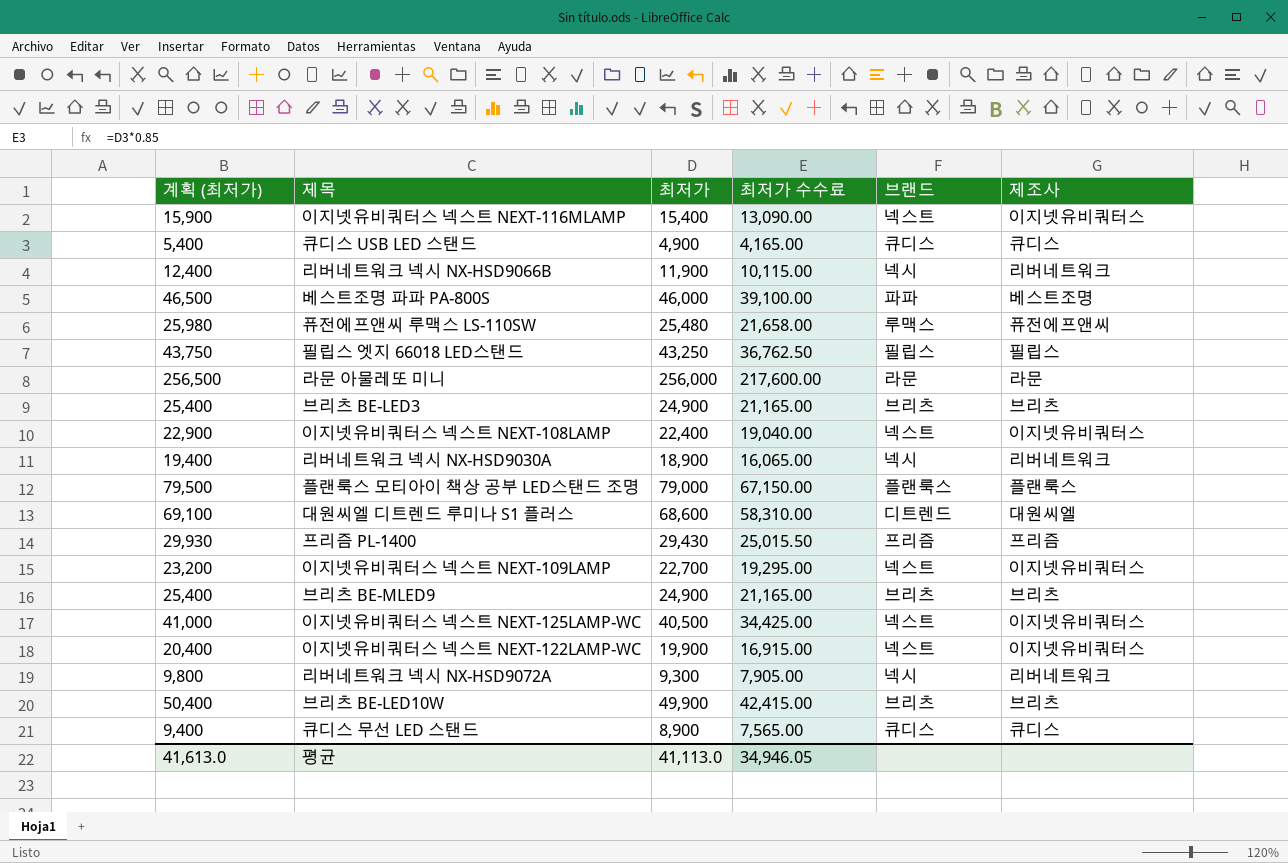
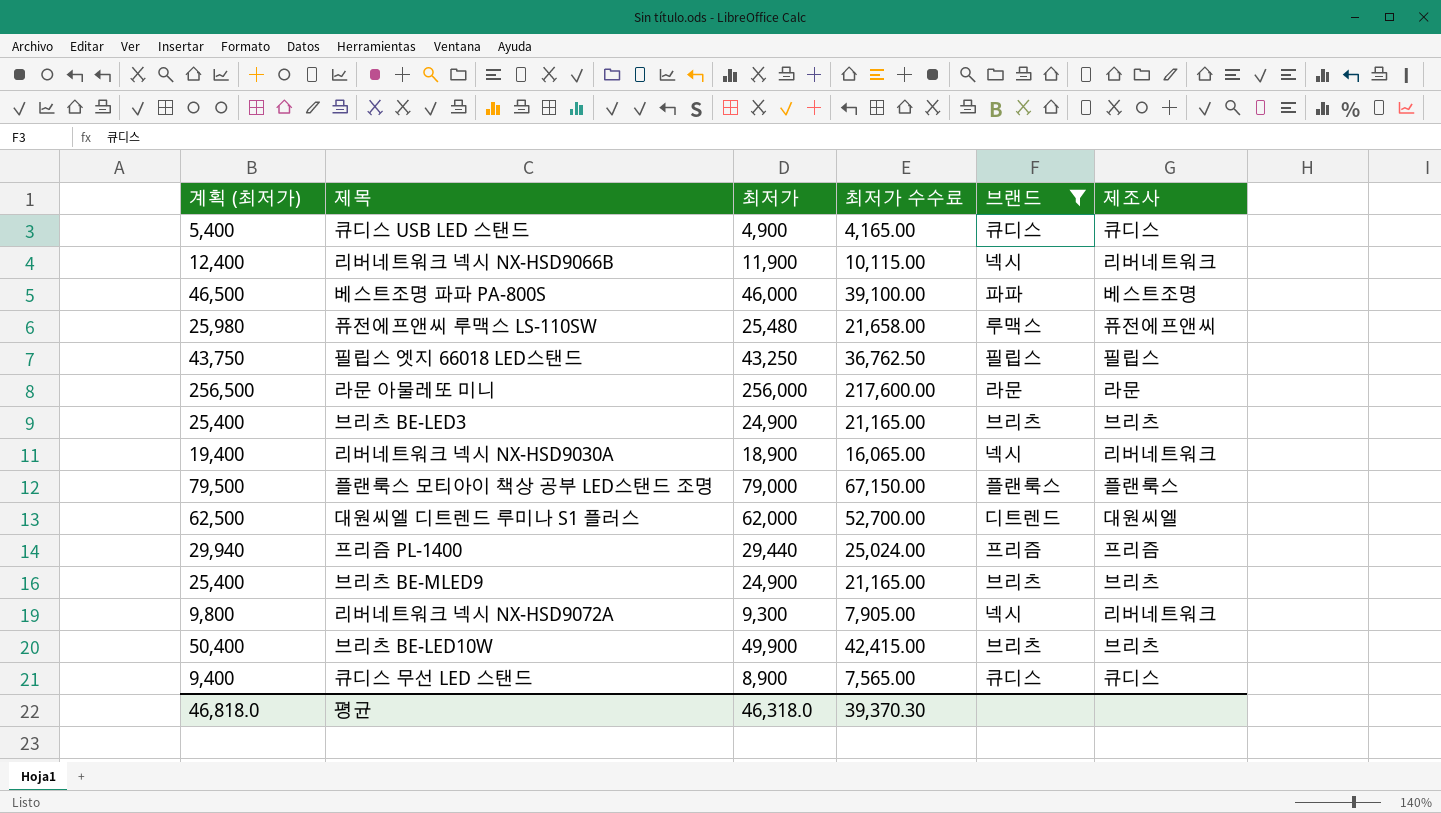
filter: none -> 브랜드 != 넥스트
대원씨엘 디트렌드 루미나 S1 플러스 | 계획 (최저가): 69,100 -> 62,500
대원씨엘 디트렌드 루미나 S1 플러스 | 최저가: 68,600 -> 62,000
대원씨엘 디트렌드 루미나 S1 플러스 | 최저가 수수료: 58,310.00 -> 52,700.00
프리즘 PL-1400 | 계획 (최저가): 29,930 -> 29,940
프리즘 PL-1400 | 최저가: 29,430 -> 29,440
프리즘 PL-1400 | 최저가 수수료: 25,015.50 -> 25,024.00
평균 | 계획 (최저가): 41,613.0 -> 46,818.0
평균 | 최저가: 41,113.0 -> 46,318.0
평균 | 최저가 수수료: 34,946.05 -> 39,370.30

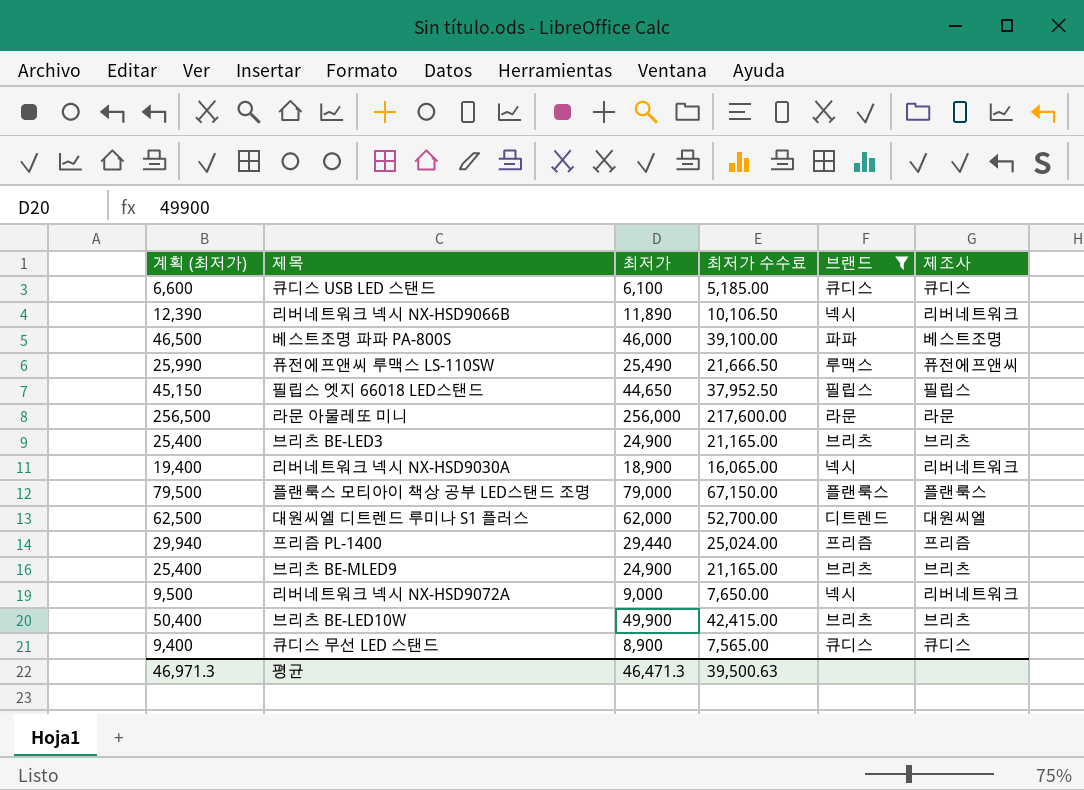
큐디스 USB LED 스탠드 | 계획 (최저가): 5,400 -> 6,600
큐디스 USB LED 스탠드 | 최저가: 4,900 -> 6,100
큐디스 USB LED 스탠드 | 최저가 수수료: 4,165.00 -> 5,185.00
리버네트워크 넥시 NX-HSD9066B | 계획 (최저가): 12,400 -> 12,390
리버네트워크 넥시 NX-HSD9066B | 최저가: 11,900 -> 11,890
리버네트워크 넥시 NX-HSD9066B | 최저가 수수료: 10,115.00 -> 10,106.50
퓨전에프앤씨 루맥스 LS-110SW | 계획 (최저가): 25,980 -> 25,990
퓨전에프앤씨 루맥스 LS-110SW | 최저가: 25,480 -> 25,490
퓨전에프앤씨 루맥스 LS-110SW | 최저가 수수료: 21,658.00 -> 21,666.50
필립스 엣지 66018 LED스탠드 | 계획 (최저가): 43,750 -> 45,150
필립스 엣지 66018 LED스탠드 | 최저가: 43,250 -> 44,650
필립스 엣지 66018 LED스탠드 | 최저가 수수료: 36,762.50 -> 37,952.50
리버네트워크 넥시 NX-HSD9072A | 계획 (최저가): 9,800 -> 9,500
리버네트워크 넥시 NX-HSD9072A | 최저가: 9,300 -> 9,000
리버네트워크 넥시 NX-HSD9072A | 최저가 수수료: 7,905.00 -> 7,650.00
평균 | 계획 (최저가): 46,818.0 -> 46,971.3
평균 | 최저가: 46,318.0 -> 46,471.3
평균 | 최저가 수수료: 39,370.30 -> 39,500.63

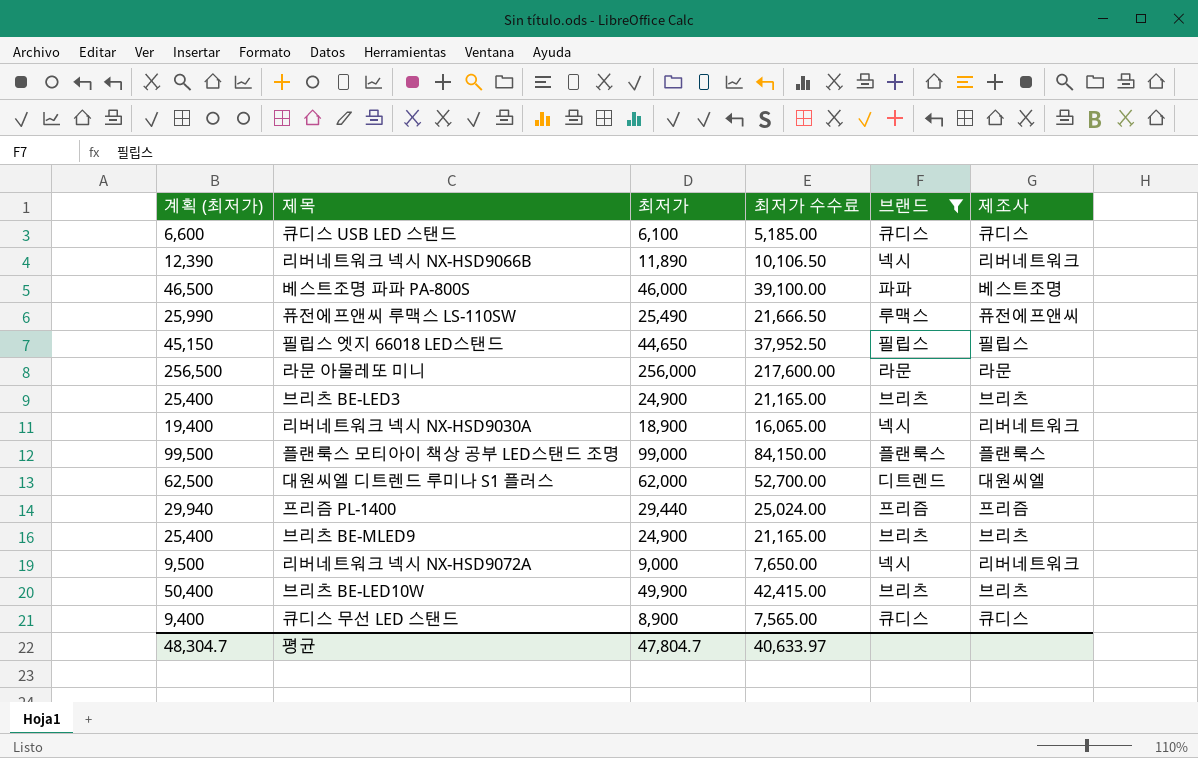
플랜룩스 모티아이 책상 공부 LED스탠드 조명 | 계획 (최저가): 79,500 -> 99,500
플랜룩스 모티아이 책상 공부 LED스탠드 조명 | 최저가: 79,000 -> 99,000
플랜룩스 모티아이 책상 공부 LED스탠드 조명 | 최저가 수수료: 67,150.00 -> 84,150.00
평균 | 계획 (최저가): 46,971.3 -> 48,304.7
평균 | 최저가: 46,471.3 -> 47,804.7
평균 | 최저가 수수료: 39,500.63 -> 40,633.97

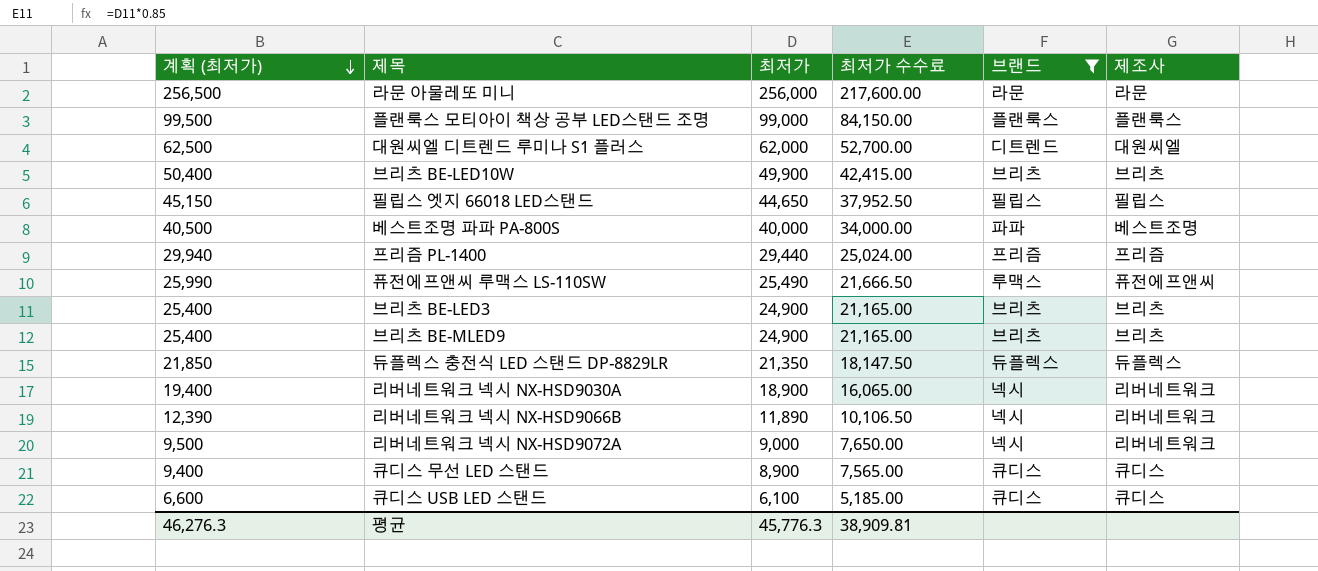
row order: none -> 계획 (최저가) descending
베스트조명 파파 PA-800S | 계획 (최저가): 46,500 -> 40,500
베스트조명 파파 PA-800S | 최저가: 46,000 -> 40,000
베스트조명 파파 PA-800S | 최저가 수수료: 39,100.00 -> 34,000.00
row 듀플렉스 충전식 LED 스탠드 DP-8829LR: none -> 21,850 | 21,350 | 18,147.50 | 듀플렉스 | 듀플렉스
평균 | 계획 (최저가): 48,304.7 -> 46,276.3
평균 | 최저가: 47,804.7 -> 45,776.3
평균 | 최저가 수수료: 40,633.97 -> 38,909.81

